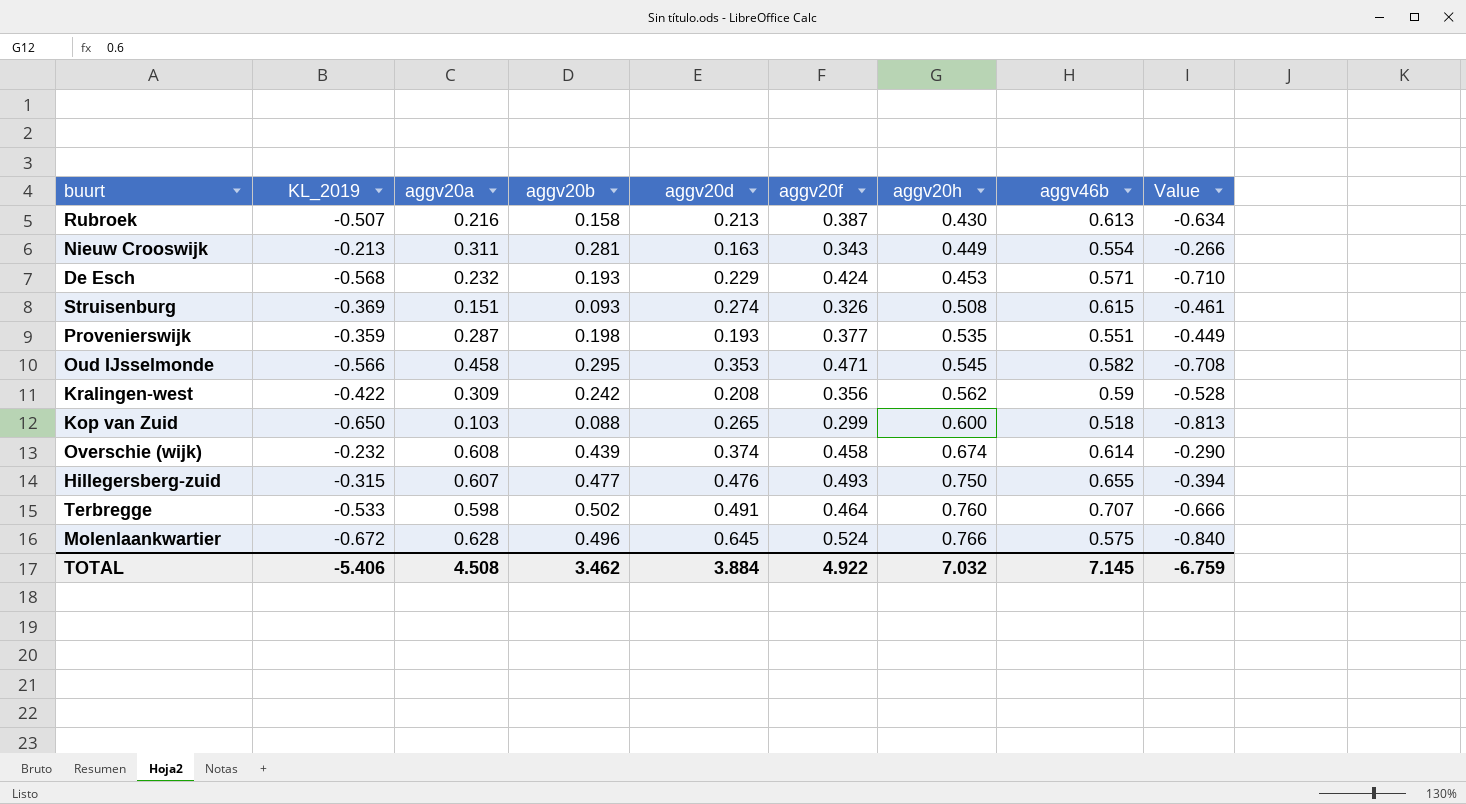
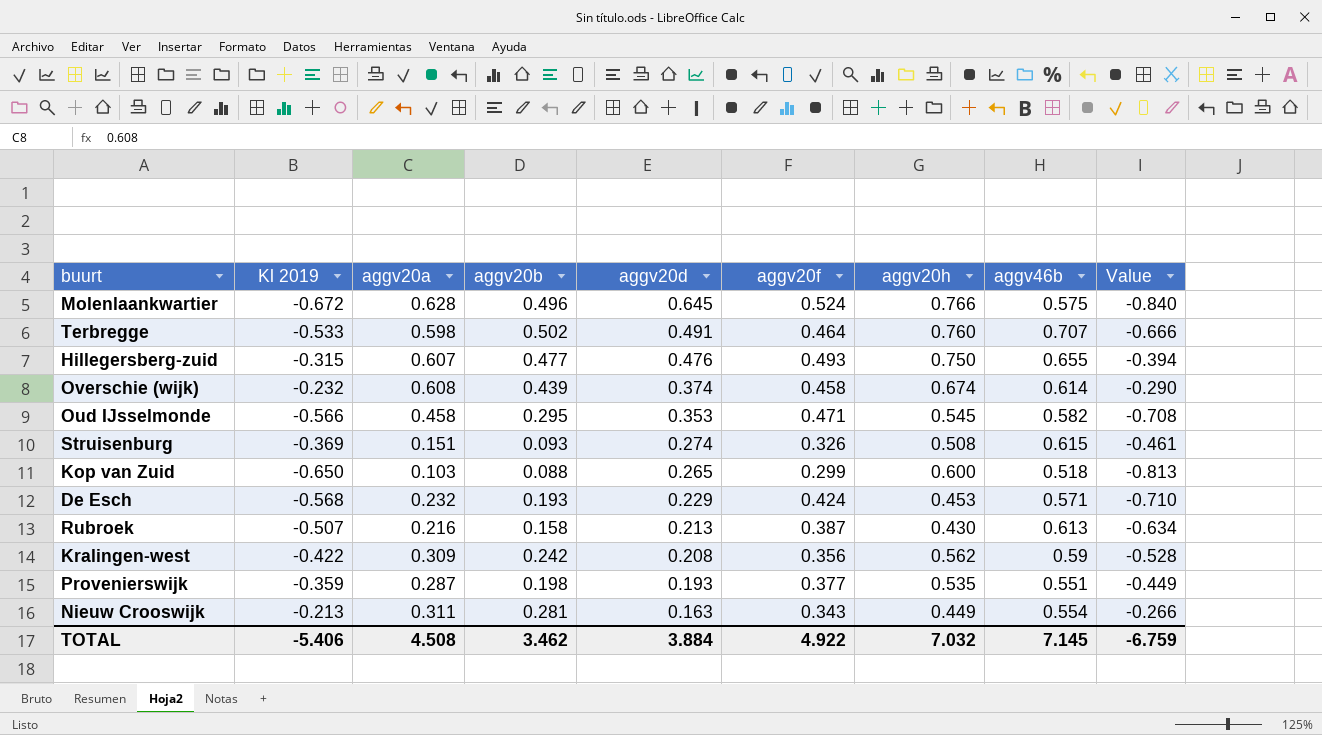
row order: aggv20h ascending -> aggv20d descending
column name: KL_2019 -> Kl 2019

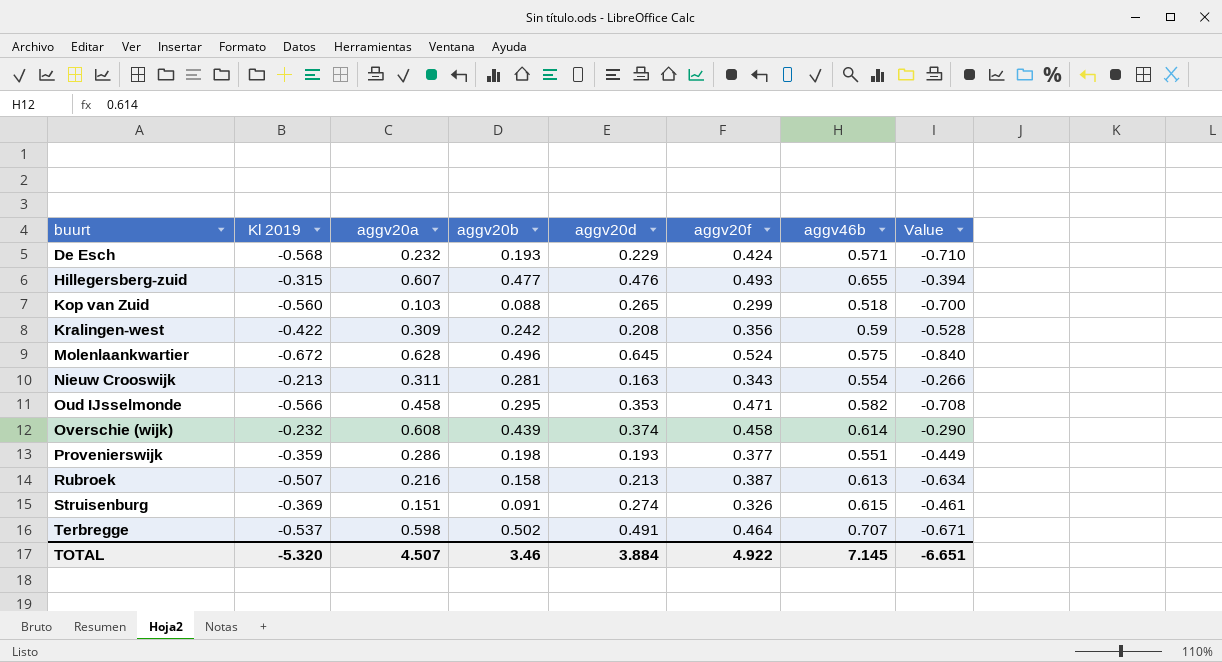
row order: aggv20d descending -> buurt ascending
column aggv20h | position: 7 -> none
Kop van Zuid | Kl 2019: -0.650 -> -0.560
Kop van Zuid | Value: -0.813 -> -0.700
Provenierswijk | aggv20a: 0.287 -> 0.286
Struisenburg | aggv20b: 0.093 -> 0.091
Terbregge | Kl 2019: -0.533 -> -0.537
Terbregge | Value: -0.666 -> -0.671
TOTAL | Kl 2019: -5.406 -> -5.320
TOTAL | aggv20a: 4.508 -> 4.507
TOTAL | aggv20b: 3.462 -> 3.46
TOTAL | Value: -6.759 -> -6.651

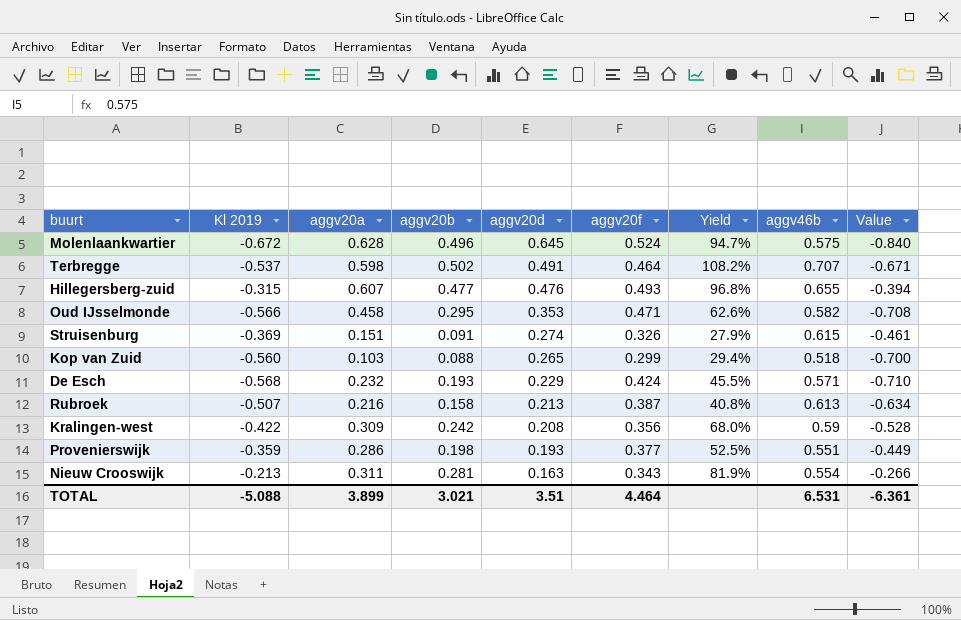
row order: buurt ascending -> aggv20d descending
column Yield | formula: none -> [aggv20b] / [aggv20f]
row Overschie (wijk): -0.232 | 0.608 | 0.439 | 0.374 | 0.458 | 0.614 | -0.290 -> none
TOTAL | Kl 2019: -5.320 -> -5.088
TOTAL | aggv20a: 4.507 -> 3.899
TOTAL | aggv20b: 3.46 -> 3.021
TOTAL | aggv20d: 3.884 -> 3.51
TOTAL | aggv20f: 4.922 -> 4.464
TOTAL | aggv46b: 7.145 -> 6.531
TOTAL | Value: -6.651 -> -6.361

